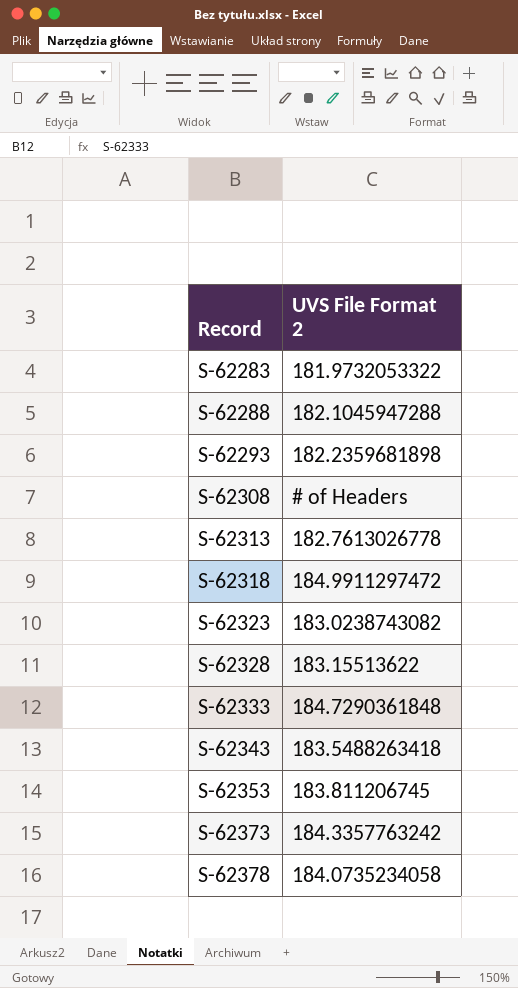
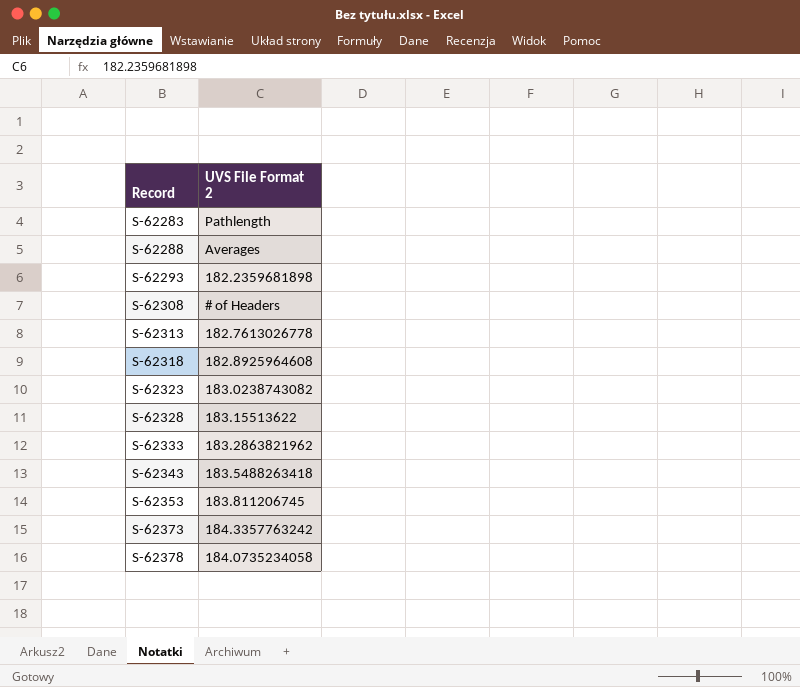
S-62283 | UVS File Format 2: 181.9732053322 -> Pathlength
S-62288 | UVS File Format 2: 182.1045947288 -> Averages
S-62318 | UVS File Format 2: 184.9911297472 -> 182.8925964608
S-62333 | UVS File Format 2: 184.7290361848 -> 183.2863821962

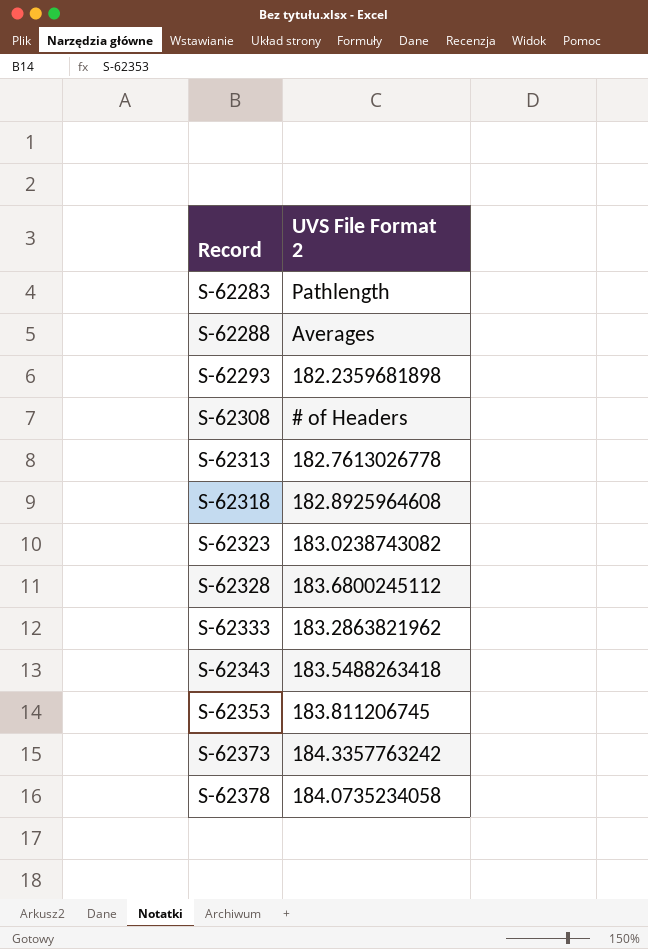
S-62328 | UVS File Format 2: 183.15513622 -> 183.6800245112

